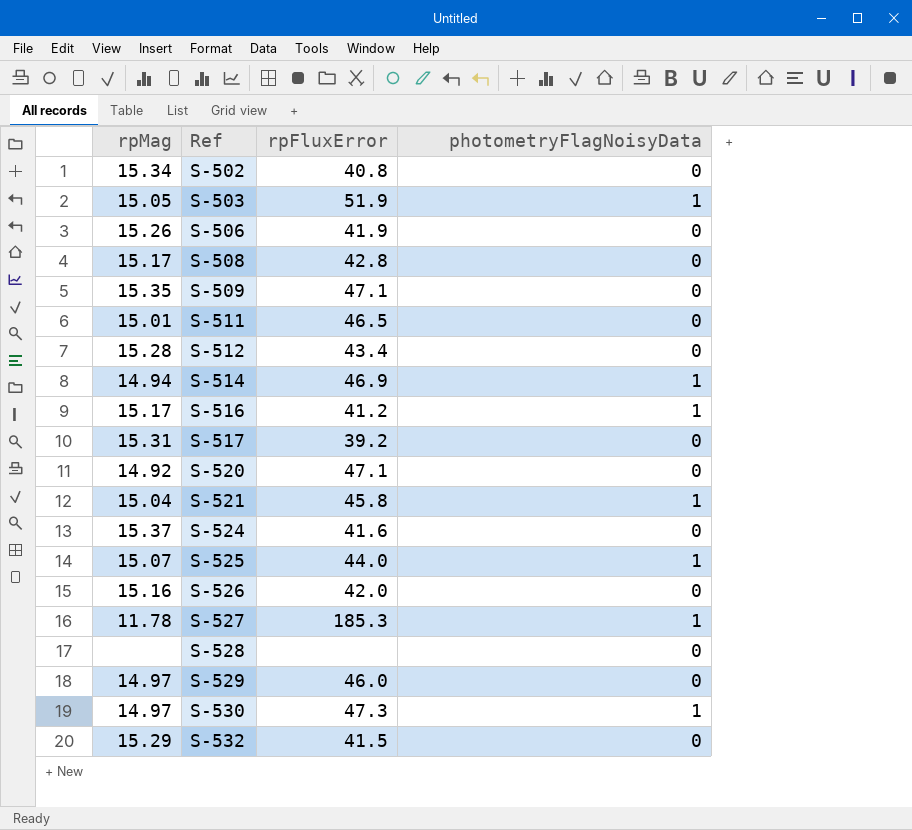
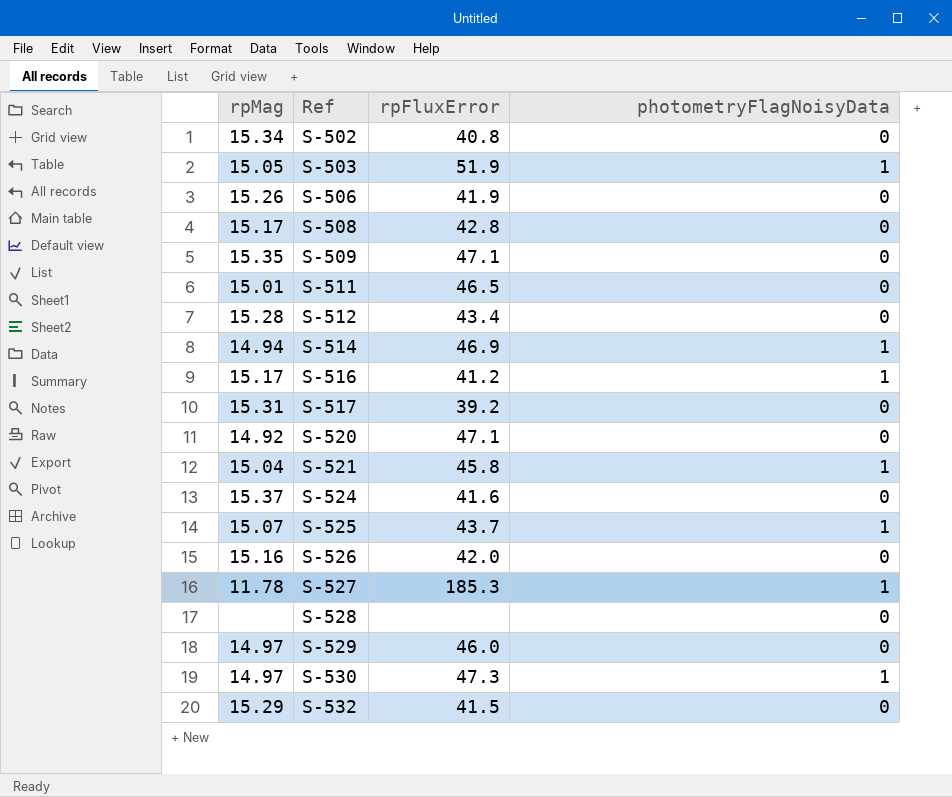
S-525 | rpFluxError: 44.0 -> 43.7

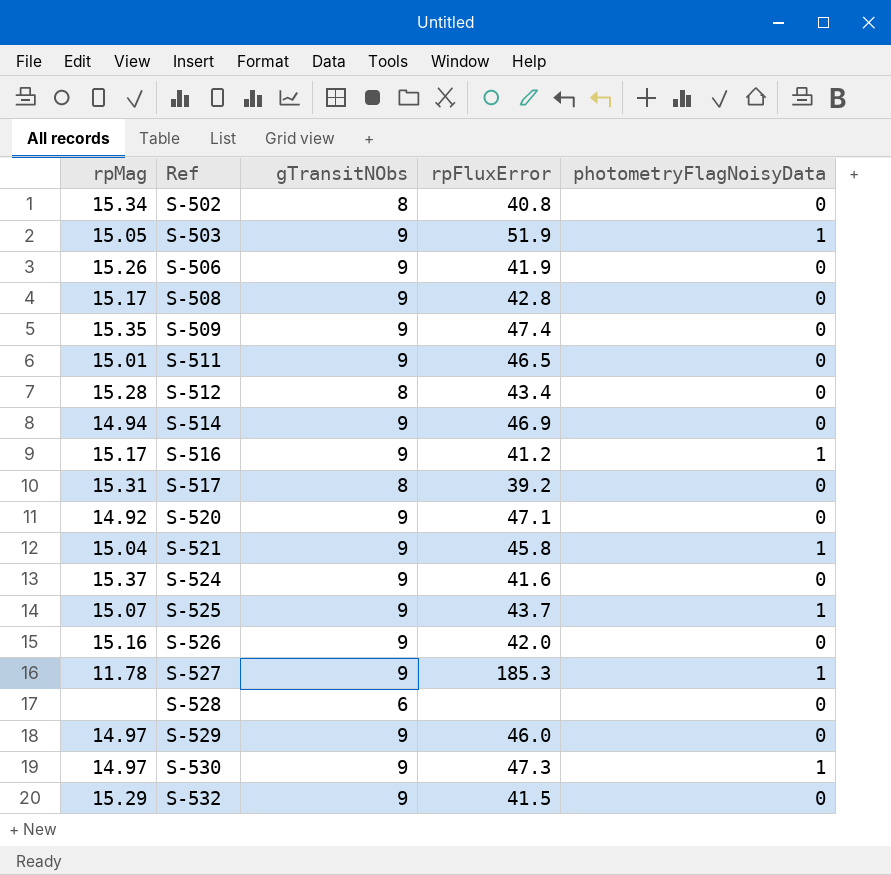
column gTransitNObs | position: none -> 3
S-509 | rpFluxError: 47.1 -> 47.4
S-514 | photometryFlagNoisyData: 1 -> 0

